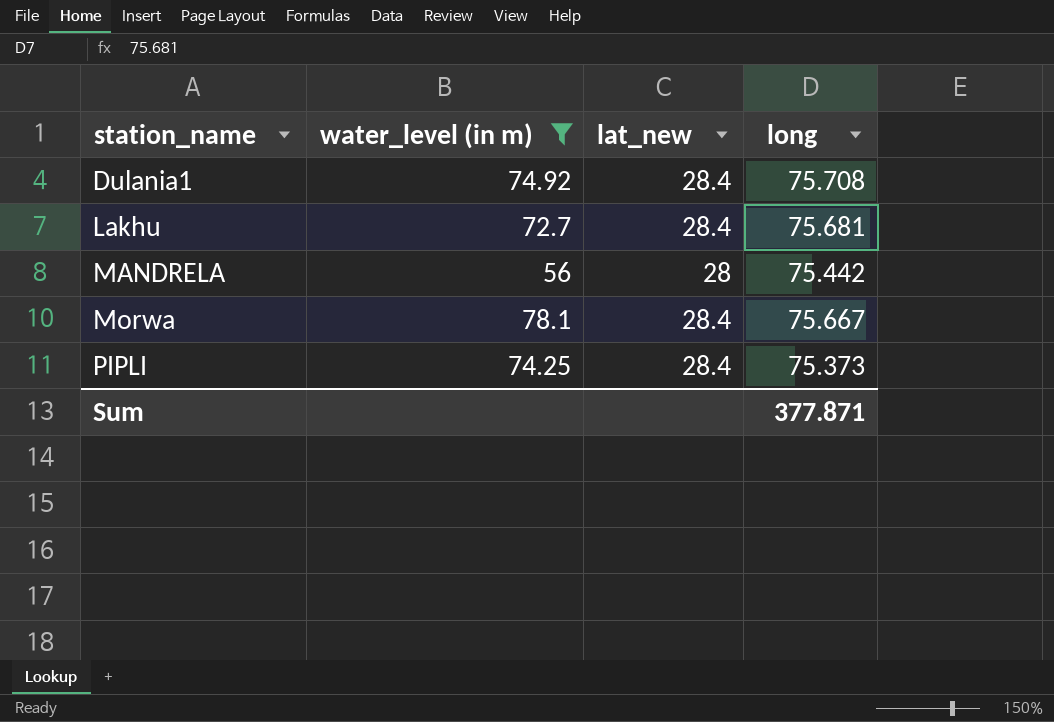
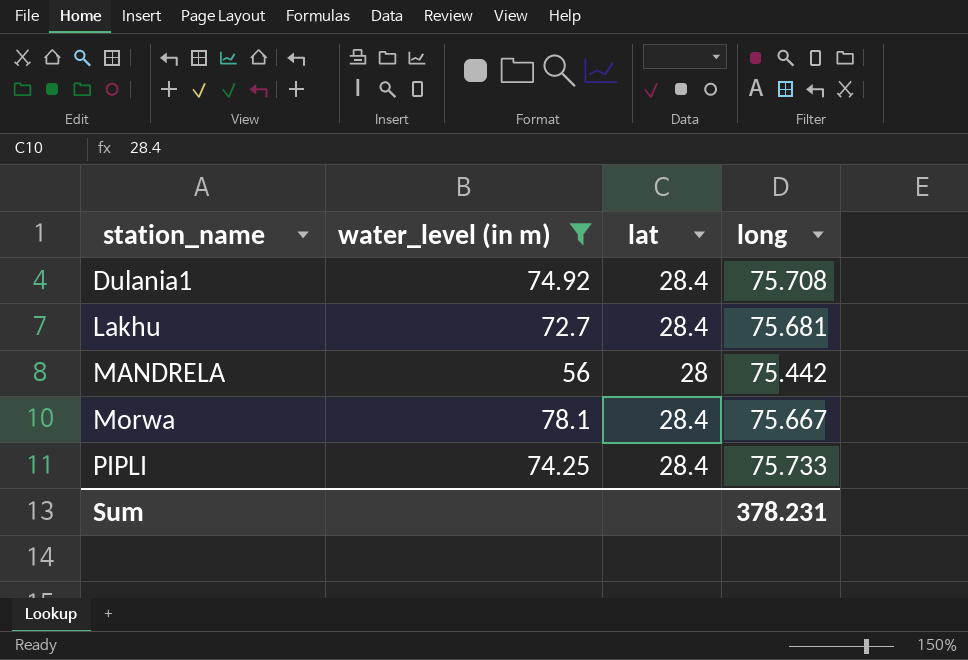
column name: lat_new -> lat
PIPLI | long: 75.373 -> 75.733
Sum | long: 377.871 -> 378.231

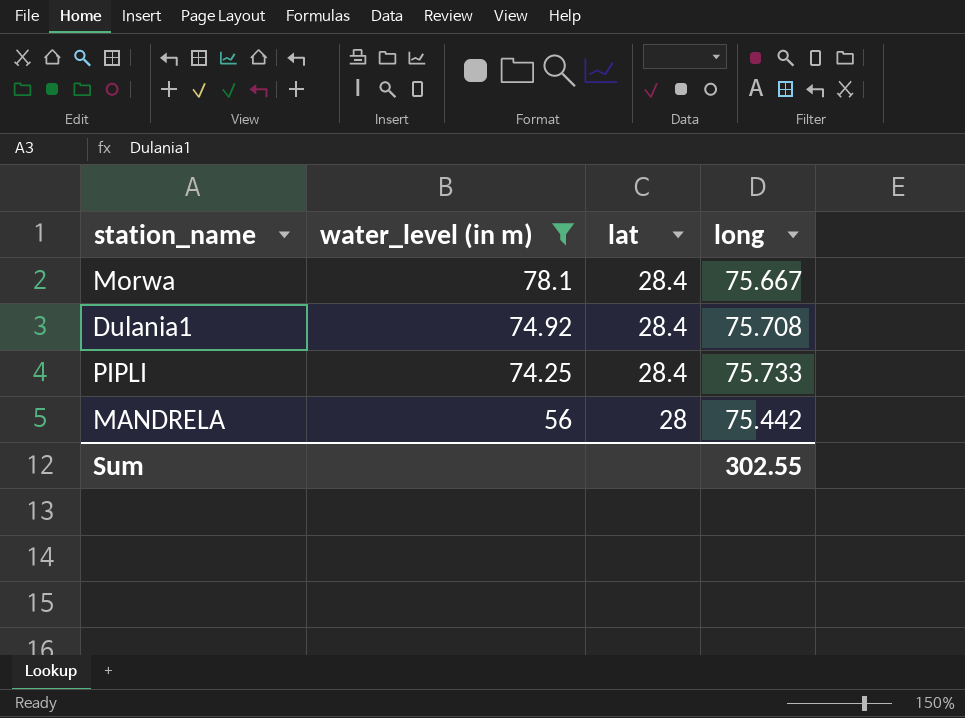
row order: station_name ascending -> water_level (in m) descending
row Lakhu: 72.7 | 28.4 | 75.681 -> none
Sum | long: 378.231 -> 302.55

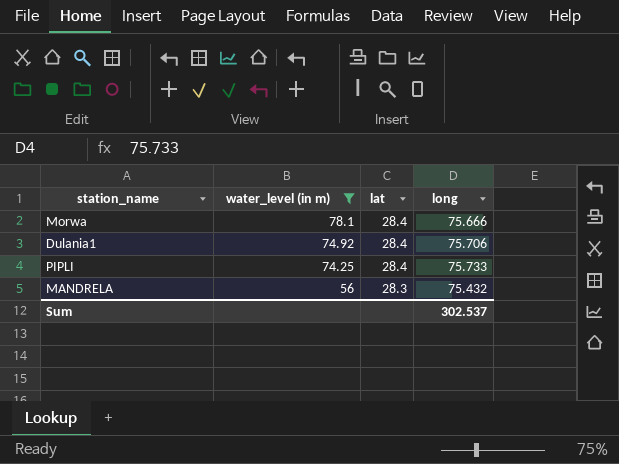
Morwa | long: 75.667 -> 75.666
Dulania1 | long: 75.708 -> 75.706
MANDRELA | lat: 28 -> 28.3
MANDRELA | long: 75.442 -> 75.432
Sum | long: 302.55 -> 302.537

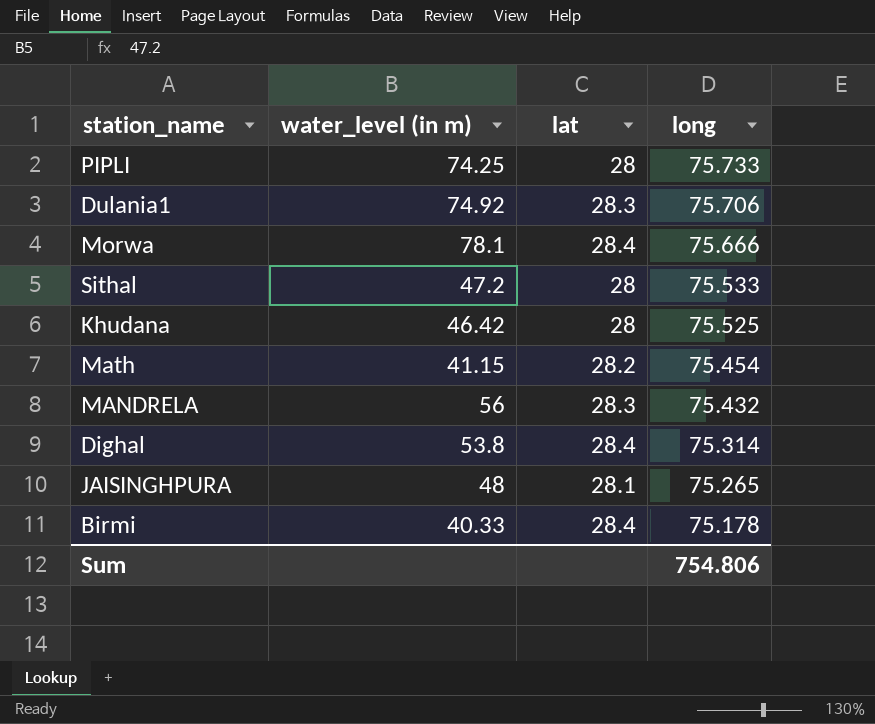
filter: water_level (in m) >= 56 -> none
row order: water_level (in m) descending -> long descending
PIPLI | lat: 28.4 -> 28
Dulania1 | lat: 28.4 -> 28.3
Sum | long: 302.537 -> 754.806

